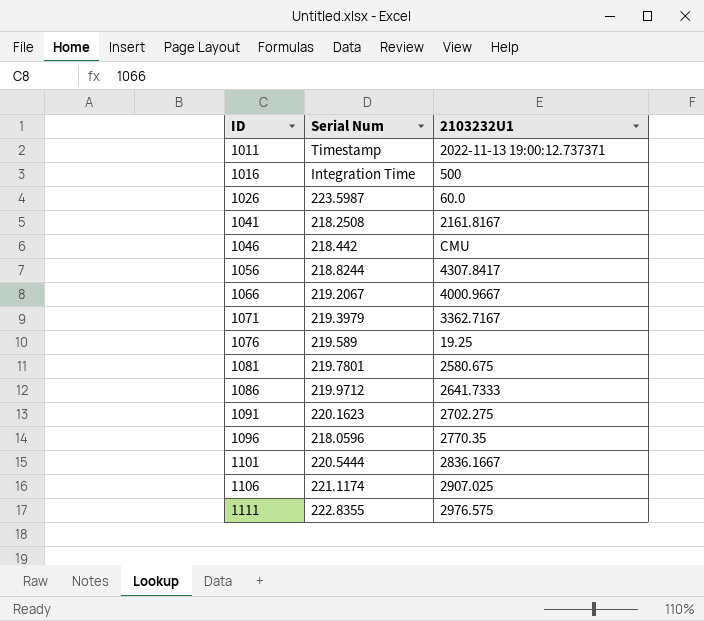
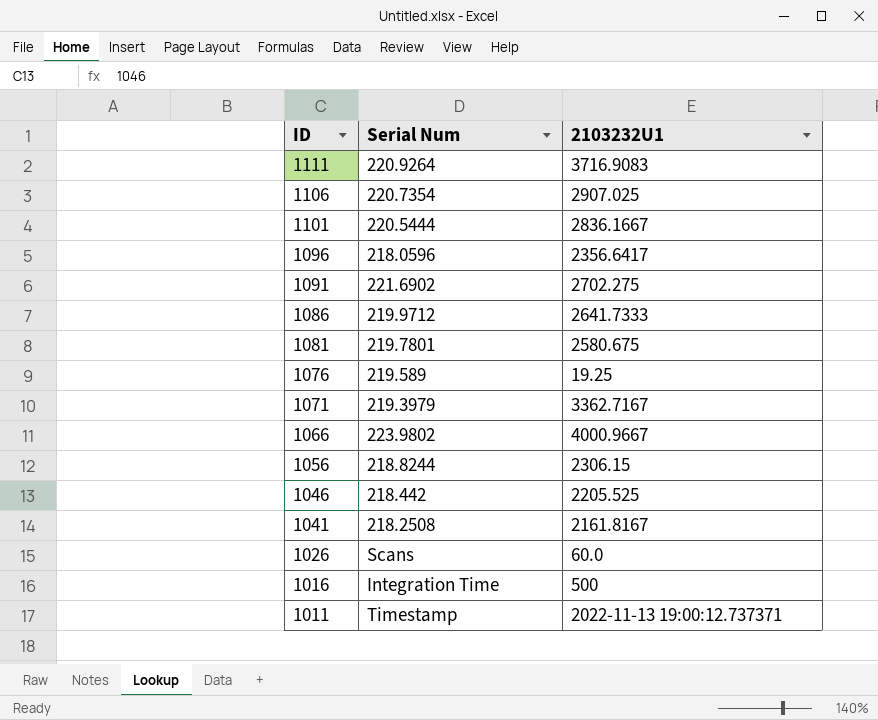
row order: ID ascending -> ID descending
1111 | Serial Num: 222.8355 -> 220.9264
1111 | 2103232U1: 2976.575 -> 3716.9083
1106 | Serial Num: 221.1174 -> 220.7354
1096 | 2103232U1: 2770.35 -> 2356.6417
1091 | Serial Num: 220.1623 -> 221.6902
1066 | Serial Num: 219.2067 -> 223.9802
1056 | 2103232U1: 4307.8417 -> 2306.15
1046 | 2103232U1: CMU -> 2205.525
1026 | Serial Num: 223.5987 -> Scans

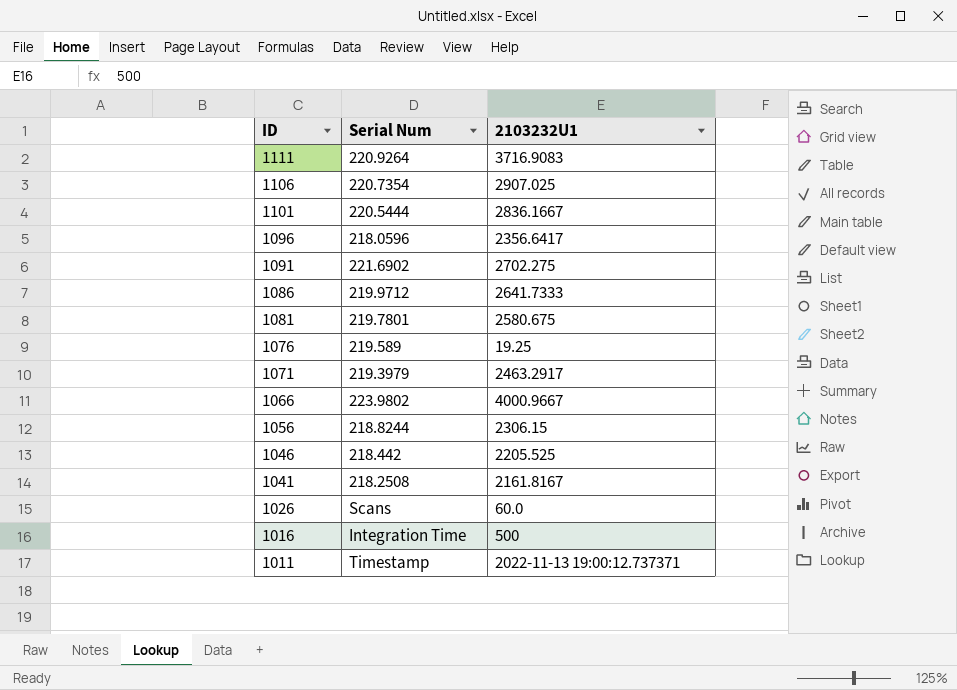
1071 | 2103232U1: 3362.7167 -> 2463.2917

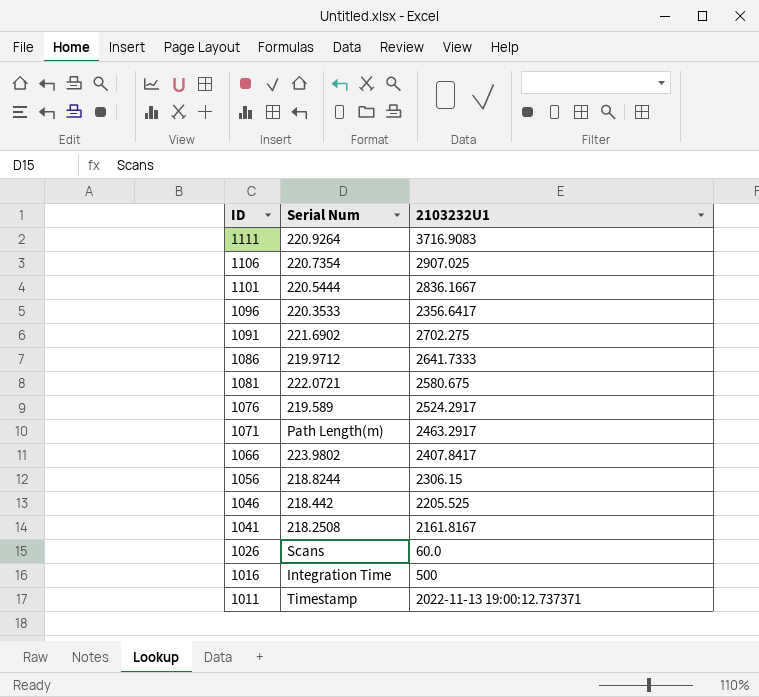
1096 | Serial Num: 218.0596 -> 220.3533
1081 | Serial Num: 219.7801 -> 222.0721
1076 | 2103232U1: 19.25 -> 2524.2917
1071 | Serial Num: 219.3979 -> Path Length(m)
1066 | 2103232U1: 4000.9667 -> 2407.8417

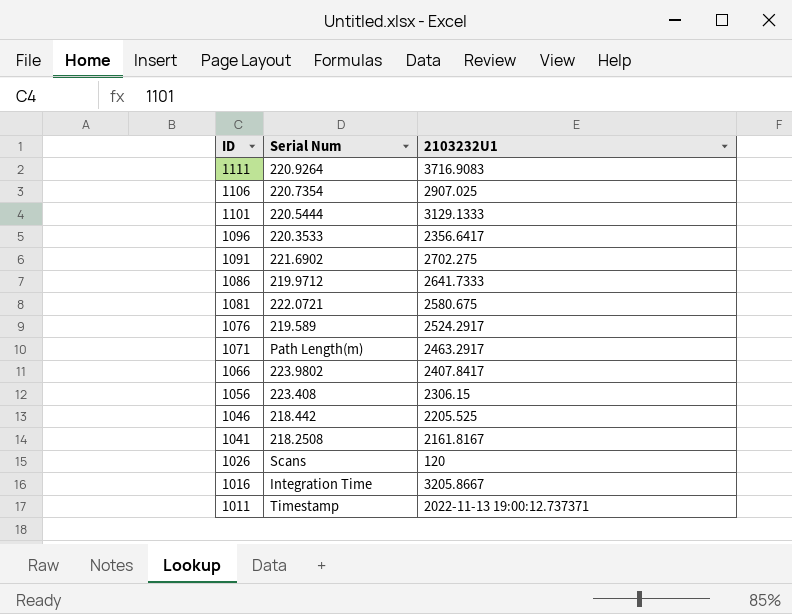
1101 | 2103232U1: 2836.1667 -> 3129.1333
1056 | Serial Num: 218.8244 -> 223.408
1026 | 2103232U1: 60.0 -> 120
1016 | 2103232U1: 500 -> 3205.8667

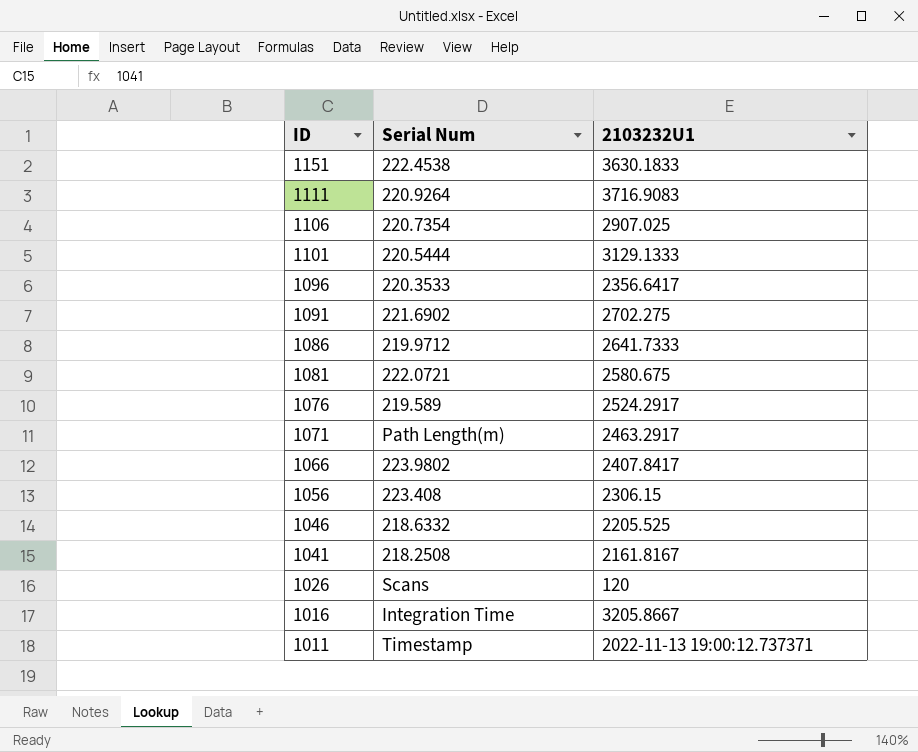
row 1151: none -> 222.4538 | 3630.1833
1046 | Serial Num: 218.442 -> 218.6332

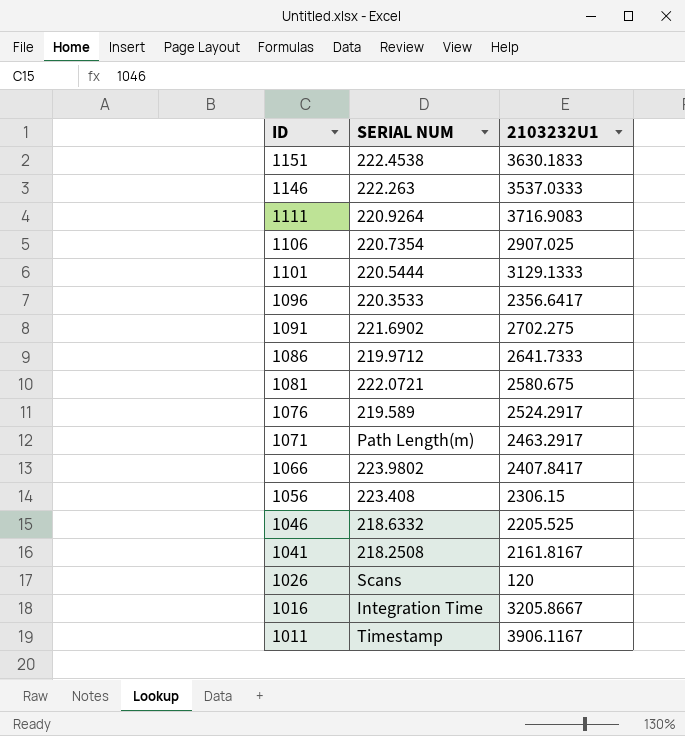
column name: Serial Num -> SERIAL NUM
row 1146: none -> 222.263 | 3537.0333
1011 | 2103232U1: 2022-11-13 19:00:12.737371 -> 3906.1167

